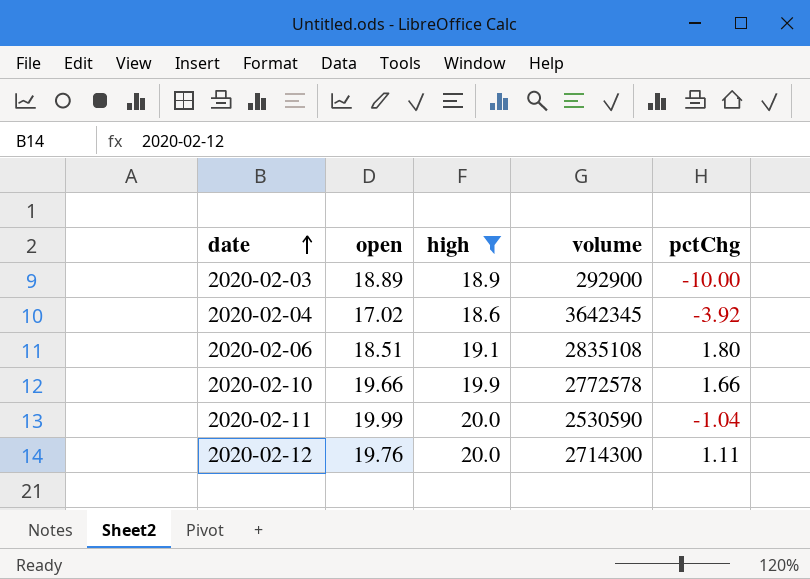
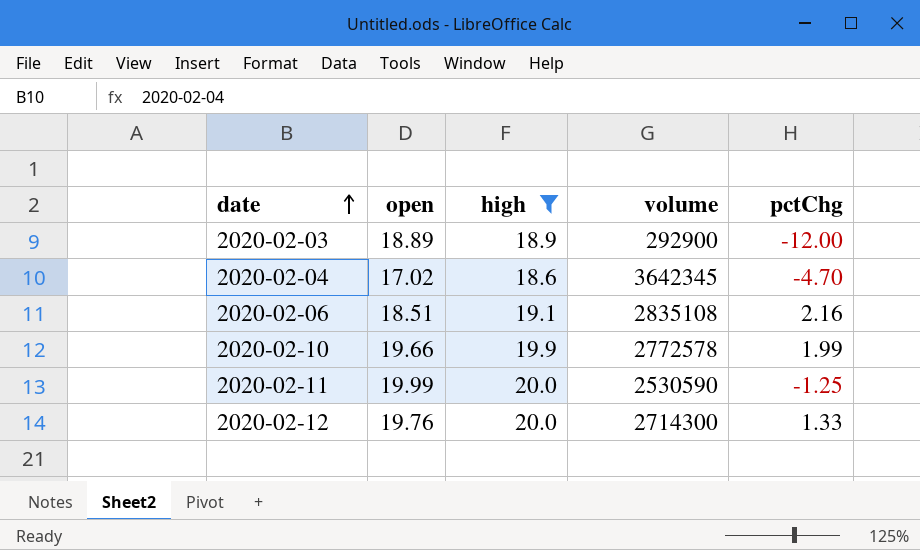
2020-02-03 | pctChg: -10.00 -> -12.00
2020-02-04 | pctChg: -3.92 -> -4.70
2020-02-06 | pctChg: 1.80 -> 2.16
2020-02-10 | pctChg: 1.66 -> 1.99
2020-02-11 | pctChg: -1.04 -> -1.25
2020-02-12 | pctChg: 1.11 -> 1.33

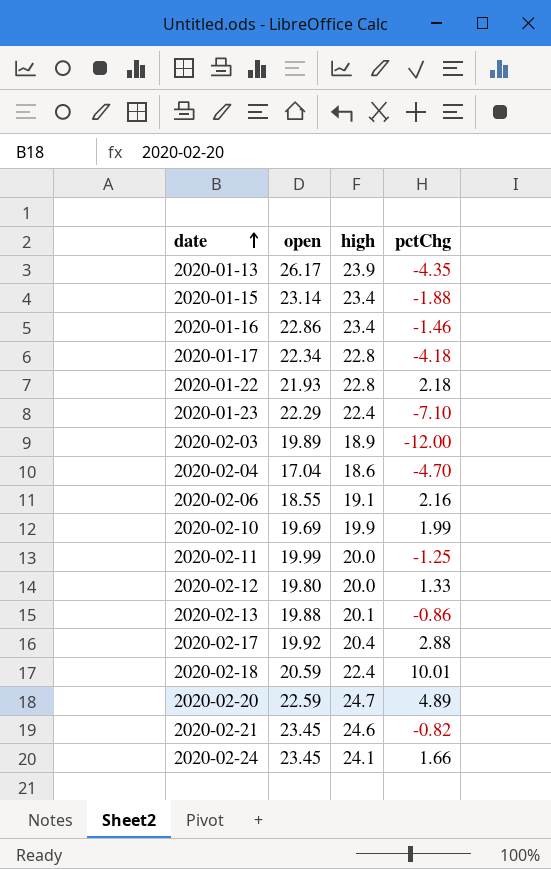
filter: high <= 20.0 -> none
column volume | position: 4 -> none
2020-02-03 | open: 18.89 -> 19.89
2020-02-04 | open: 17.02 -> 17.04
2020-02-06 | open: 18.51 -> 18.55
2020-02-10 | open: 19.66 -> 19.69
2020-02-12 | open: 19.76 -> 19.80

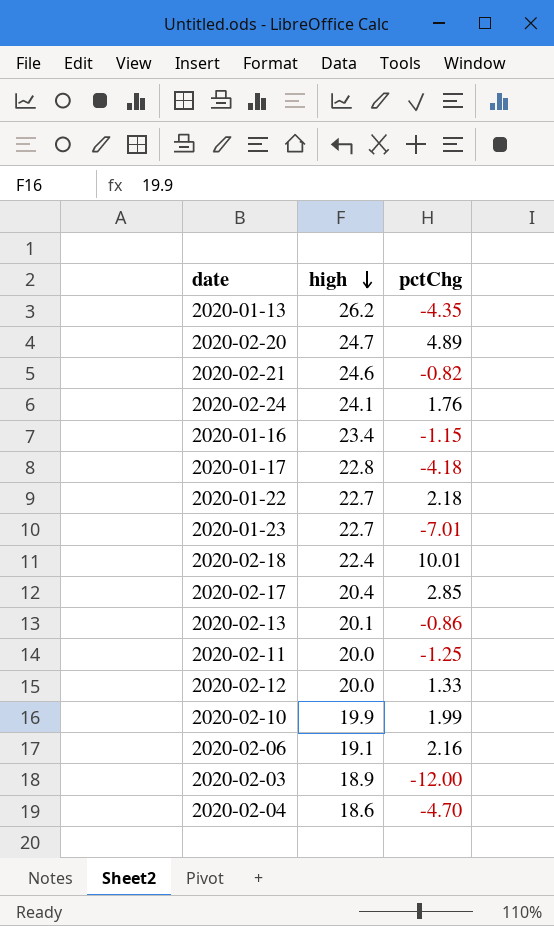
row order: date ascending -> high descending
column open | position: 2 -> none
row 2020-01-15: 23.14 | 23.4 | -1.88 -> none
2020-01-13 | high: 23.9 -> 26.2
2020-02-24 | pctChg: 1.66 -> 1.76
2020-01-16 | pctChg: -1.46 -> -1.15
2020-01-22 | high: 22.8 -> 22.7
2020-01-23 | high: 22.4 -> 22.7
2020-01-23 | pctChg: -7.10 -> -7.01
2020-02-17 | pctChg: 2.88 -> 2.85

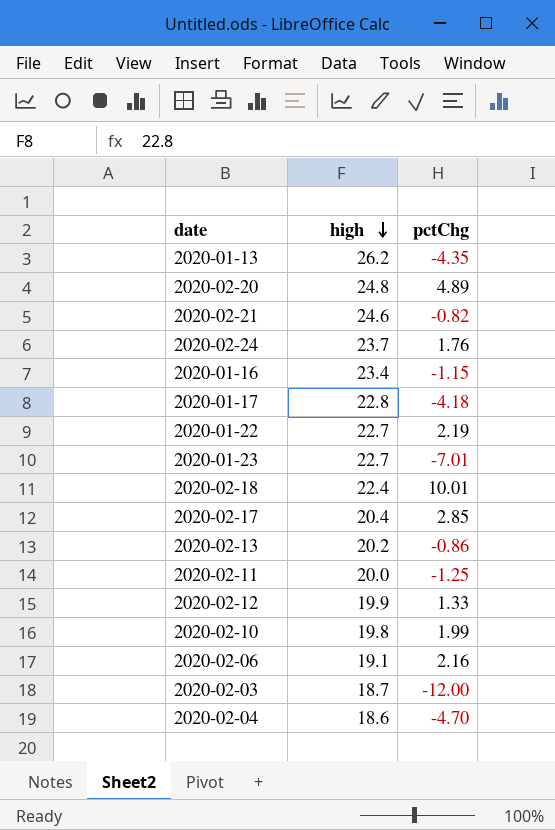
2020-02-20 | high: 24.7 -> 24.8
2020-02-24 | high: 24.1 -> 23.7
2020-01-22 | pctChg: 2.18 -> 2.19
2020-02-13 | high: 20.1 -> 20.2
2020-02-12 | high: 20.0 -> 19.9
2020-02-10 | high: 19.9 -> 19.8
2020-02-03 | high: 18.9 -> 18.7

